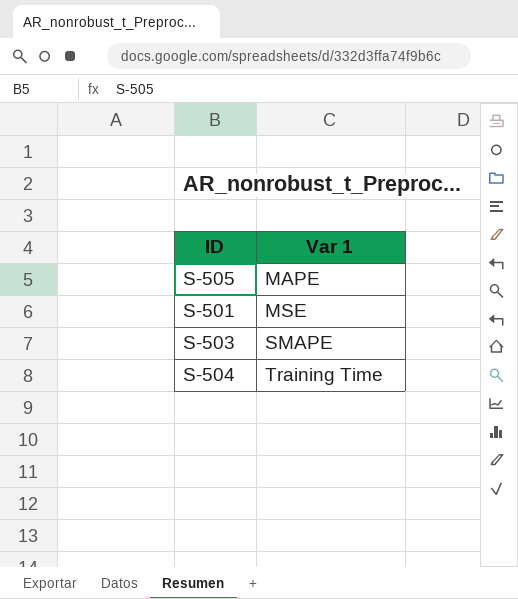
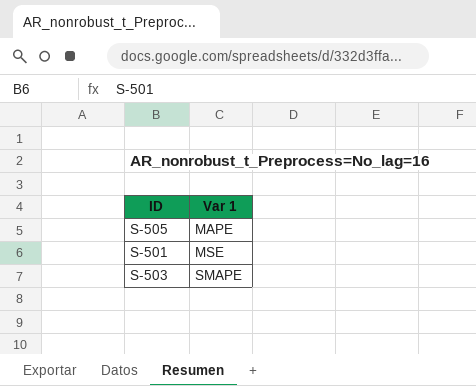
row S-504: Training Time -> none

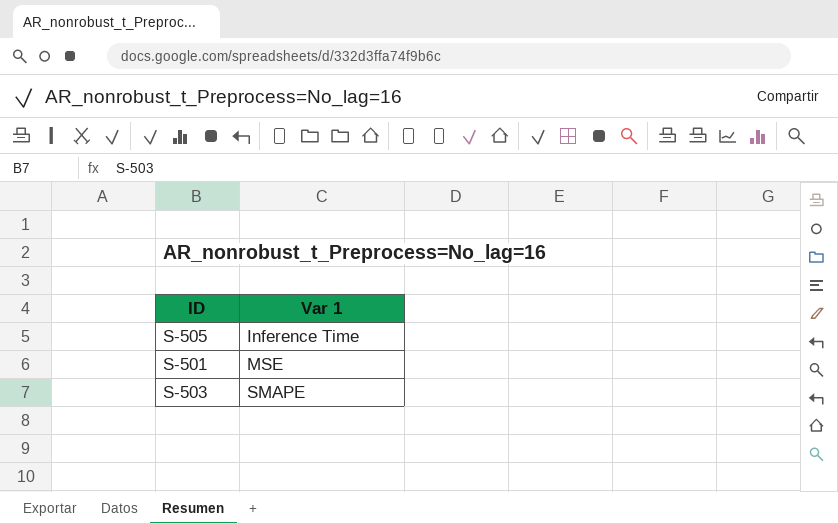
S-505 | Var 1: MAPE -> Inference Time

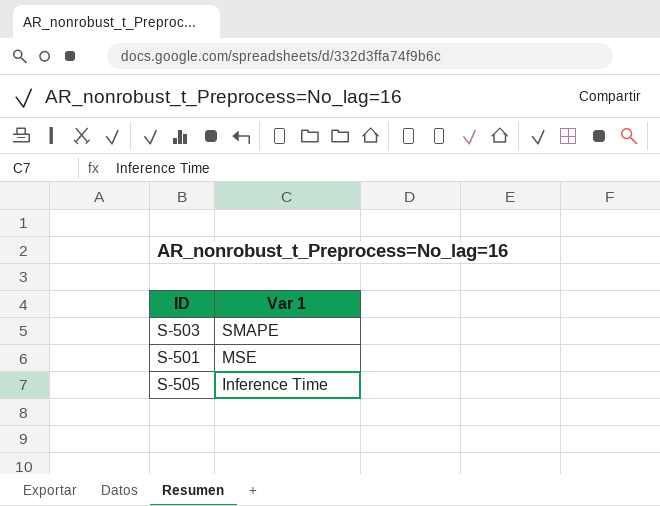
row order: Var 1 ascending -> Var 1 descending

